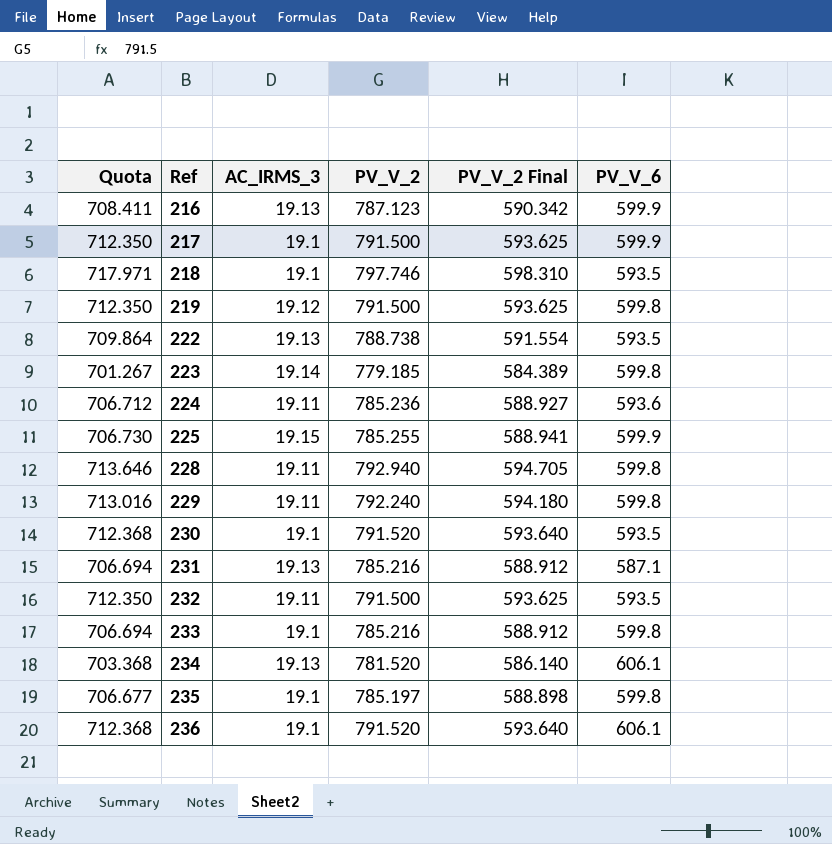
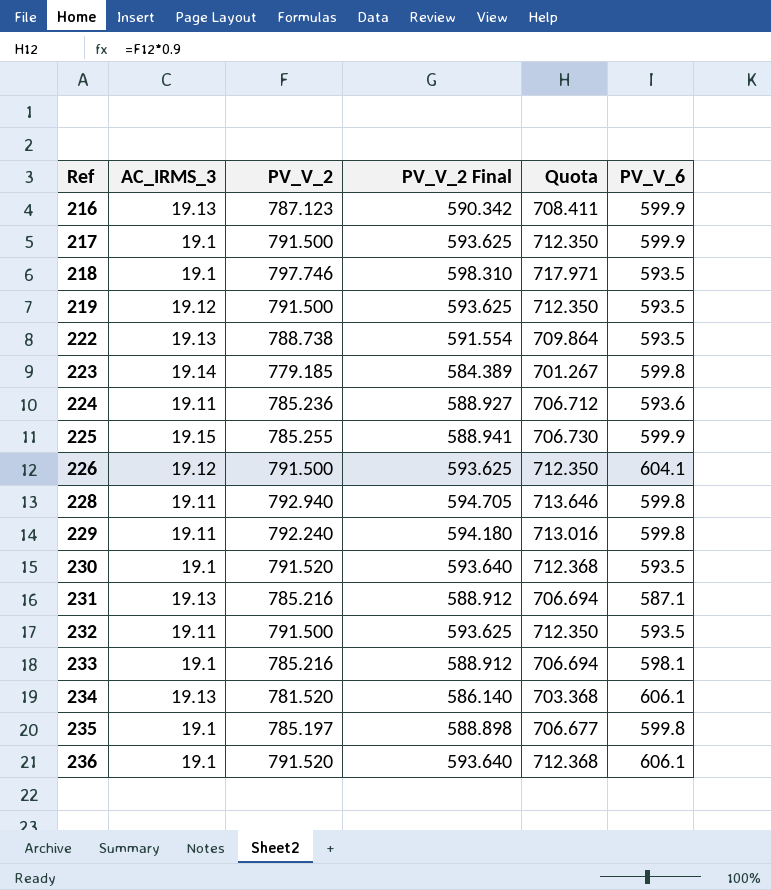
column Quota | position: 1 -> 5
219 | PV_V_6: 599.8 -> 593.5
row 226: none -> 19.12 | 791.500 | 593.625 | 712.350 | 604.1
233 | PV_V_6: 599.8 -> 598.1

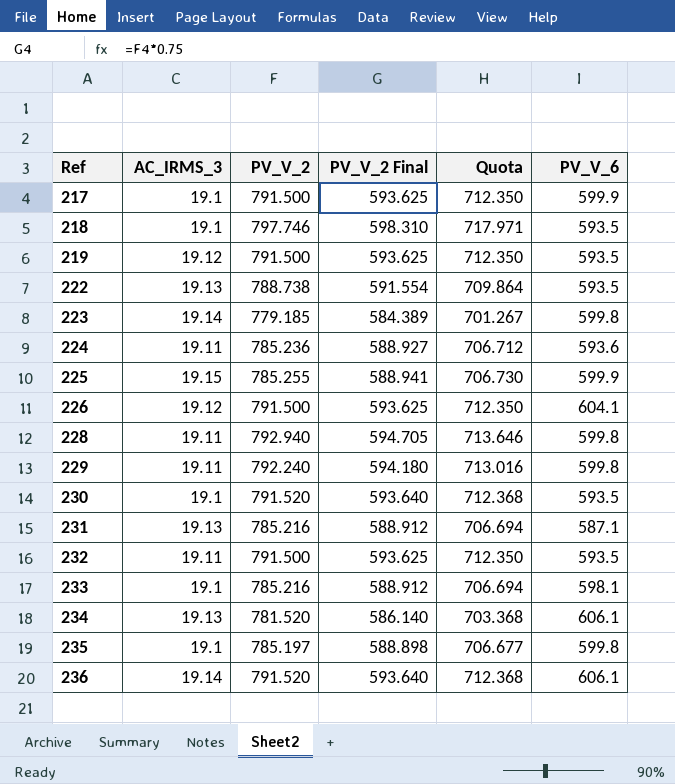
row 216: 19.13 | 787.123 | 590.342 | 708.411 | 599.9 -> none
236 | AC_IRMS_3: 19.1 -> 19.14

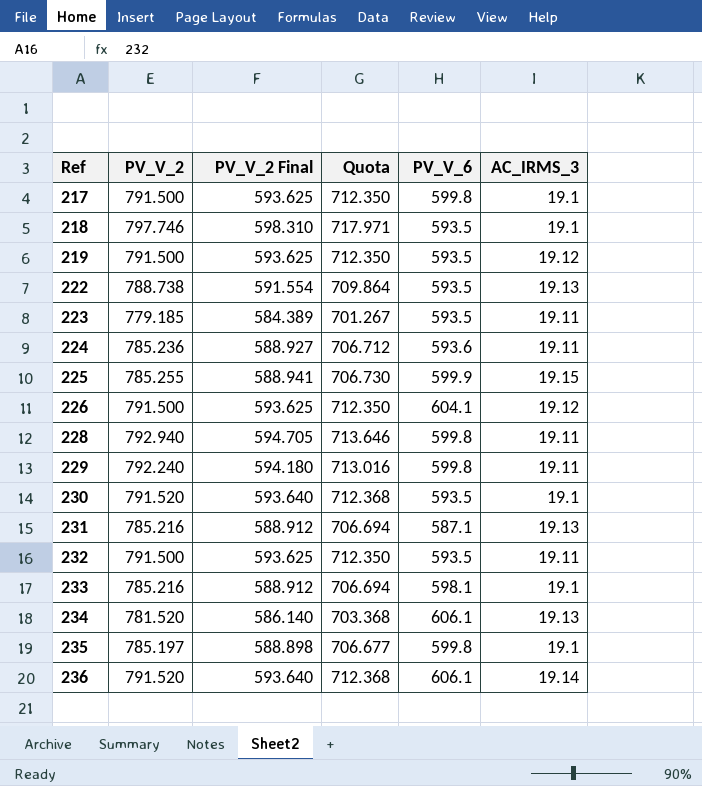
column AC_IRMS_3 | position: 2 -> 6
217 | PV_V_6: 599.9 -> 599.8
223 | PV_V_6: 599.8 -> 593.5
223 | AC_IRMS_3: 19.14 -> 19.11

